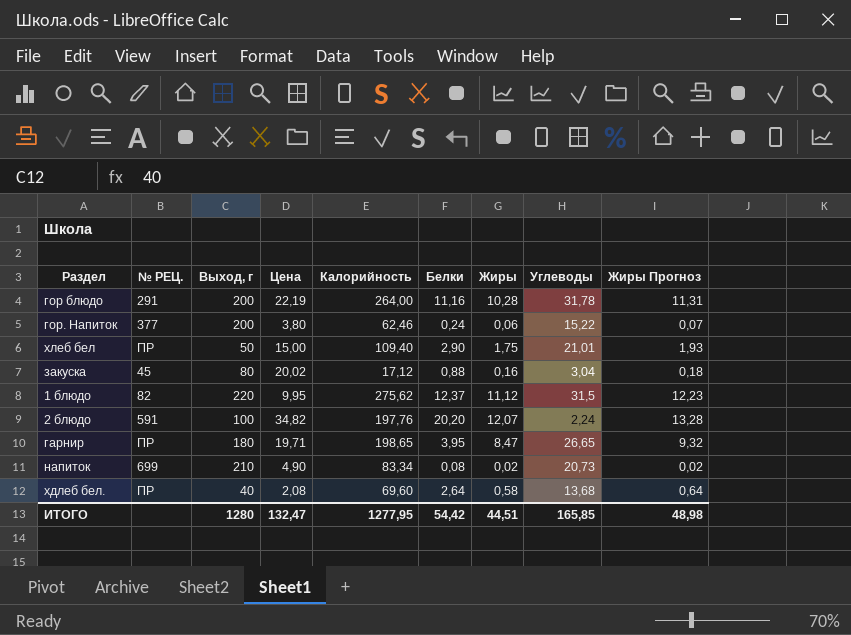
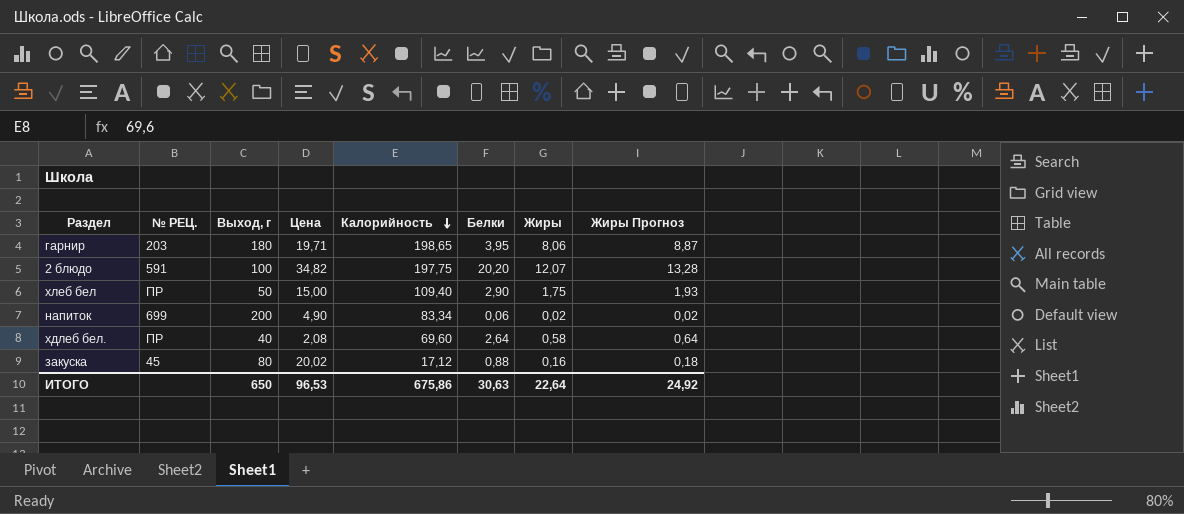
row order: none -> Калорийность descending
column Углеводы | position: 8 -> none
row гор блюдо: 291 | 200 | 22,19 | 264,00 | 11,16 | 10,28 | 31,78 | 11,31 -> none
row гор. Напиток: 377 | 200 | 3,80 | 62,46 | 0,24 | 0,06 | 15,22 | 0,07 -> none
row 1 блюдо: 82 | 220 | 9,95 | 275,62 | 12,37 | 11,12 | 31,5 | 12,23 -> none
гарнир | № РЕЦ.: ПР -> 203
гарнир | Жиры: 8,47 -> 8,06
гарнир | Жиры Прогноз: 9,32 -> 8,87
2 блюдо | Калорийность: 197,76 -> 197,75
напиток | Выход, г: 210 -> 200
напиток | Белки: 0,08 -> 0,06
ИТОГО | Выход, г: 1280 -> 650
ИТОГО | Цена: 132,47 -> 96,53
ИТОГО | Калорийность: 1277,95 -> 675,86
ИТОГО | Белки: 54,42 -> 30,63
ИТОГО | Жиры: 44,51 -> 22,64
ИТОГО | Жиры Прогноз: 48,98 -> 24,92

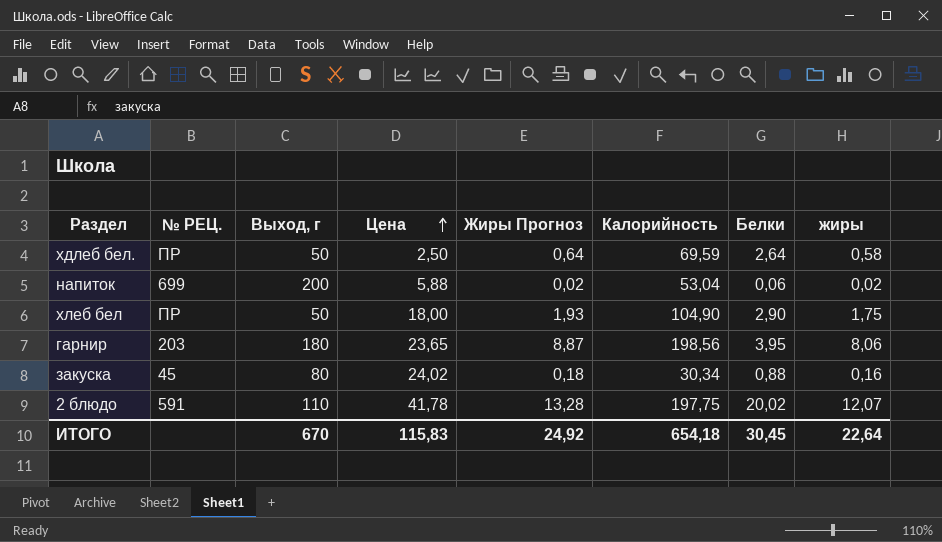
row order: Калорийность descending -> Цена ascending
column Жиры Прогноз | position: 8 -> 5
column name: Жиры -> жиры
хдлеб бел. | Выход, г: 40 -> 50
хдлеб бел. | Цена: 2,08 -> 2,50
хдлеб бел. | Калорийность: 69,60 -> 69,59
напиток | Цена: 4,90 -> 5,88
напиток | Калорийность: 83,34 -> 53,04
хлеб бел | Цена: 15,00 -> 18,00
хлеб бел | Калорийность: 109,40 -> 104,90
гарнир | Цена: 19,71 -> 23,65
гарнир | Калорийность: 198,65 -> 198,56
закуска | Цена: 20,02 -> 24,02
закуска | Калорийность: 17,12 -> 30,34
2 блюдо | Выход, г: 100 -> 110
2 блюдо | Цена: 34,82 -> 41,78
2 блюдо | Белки: 20,20 -> 20,02
ИТОГО | Выход, г: 650 -> 670
ИТОГО | Цена: 96,53 -> 115,83
ИТОГО | Калорийность: 675,86 -> 654,18
ИТОГО | Белки: 30,63 -> 30,45

